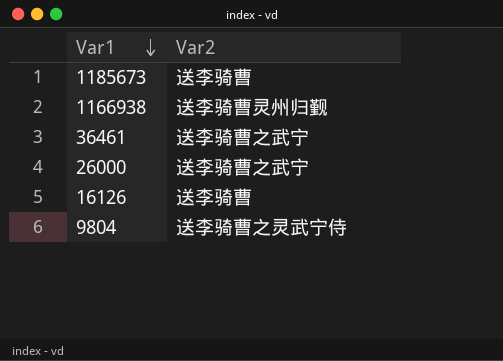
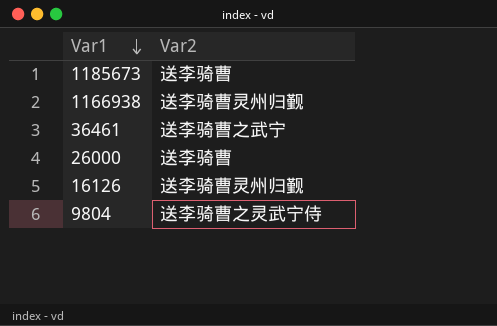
26000 | Var2: 送李骑曹之武宁 -> 送李骑曹
16126 | Var2: 送李骑曹 -> 送李骑曹灵州归觐

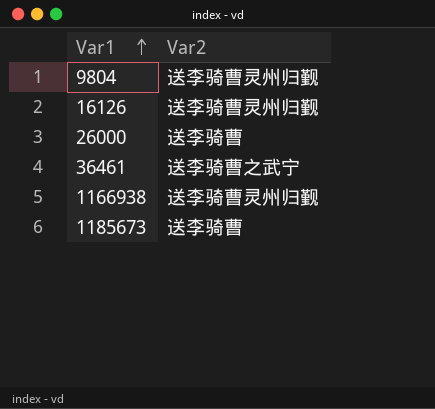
row order: Var1 descending -> Var1 ascending
9804 | Var2: 送李骑曹之灵武宁侍 -> 送李骑曹灵州归觐

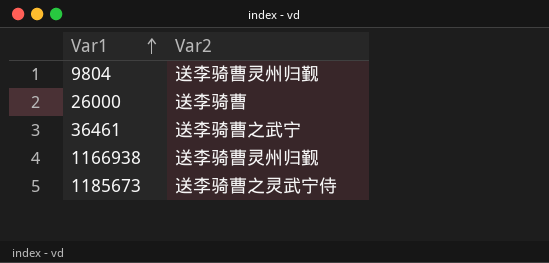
row 16126: 送李骑曹灵州归觐 -> none
1185673 | Var2: 送李骑曹 -> 送李骑曹之灵武宁侍

